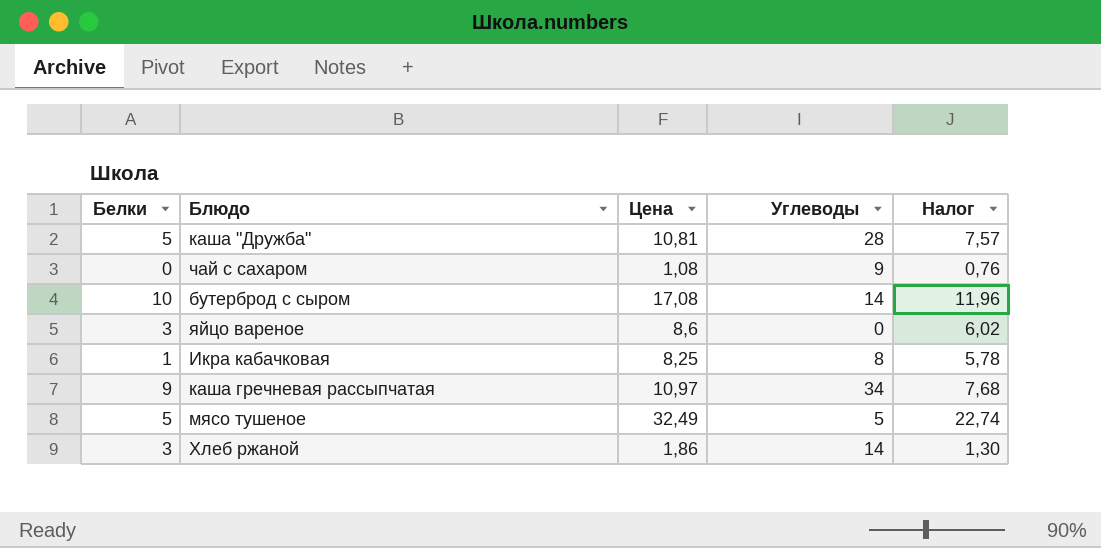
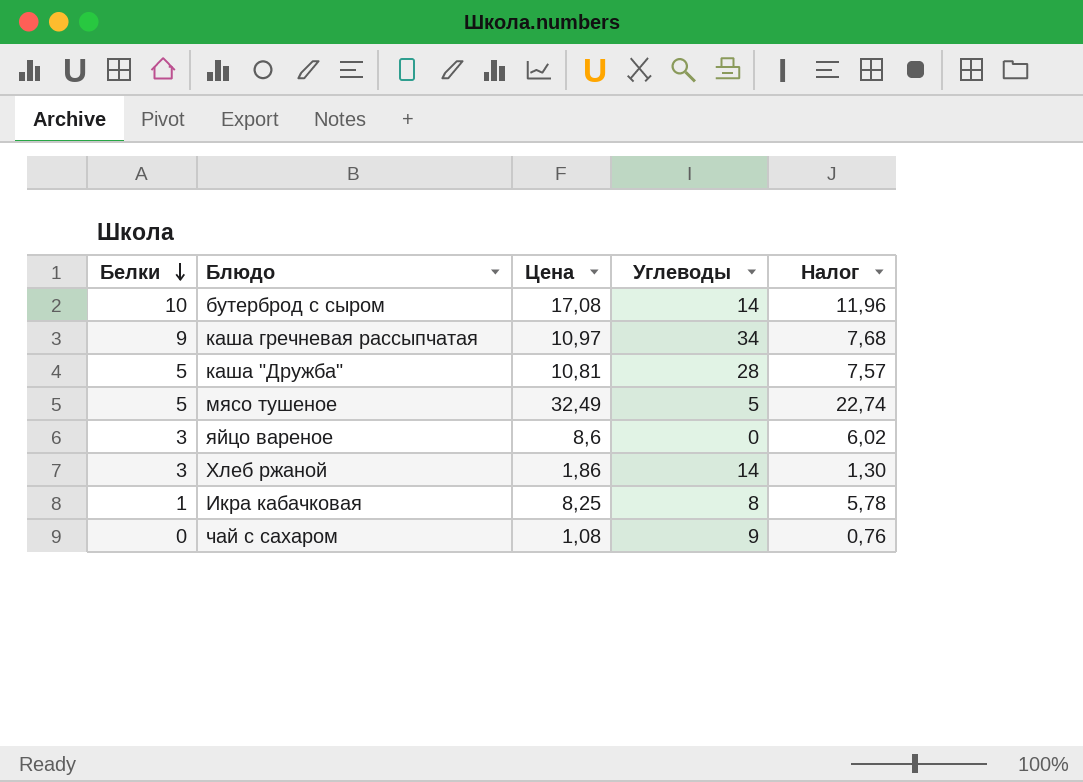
row order: none -> Белки descending

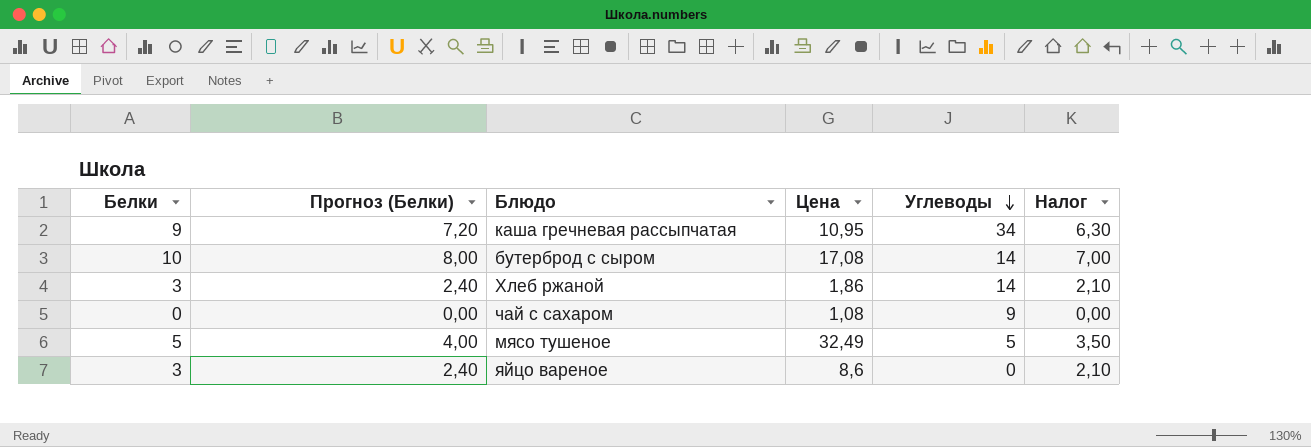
row order: Белки descending -> Углеводы descending
column Прогноз (Белки) | formula: none -> [Белки] * 0,8
column Налог | formula: [Цена] * 0,7 -> [Белки] * 0,7
row каша "Дружба": 5 | 10,81 | 28 | 7,57 -> none
row Икра кабачковая: 1 | 8,25 | 8 | 5,78 -> none
каша гречневая рассыпчатая | Цена: 10,97 -> 10,95

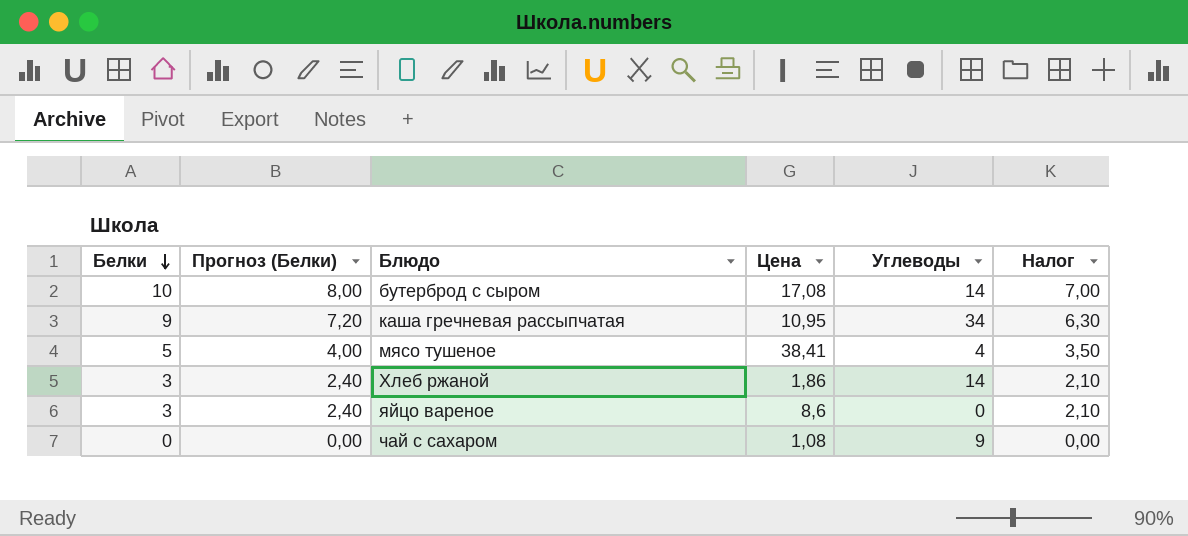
row order: Углеводы descending -> Белки descending
мясо тушеное | Цена: 32,49 -> 38,41
мясо тушеное | Углеводы: 5 -> 4

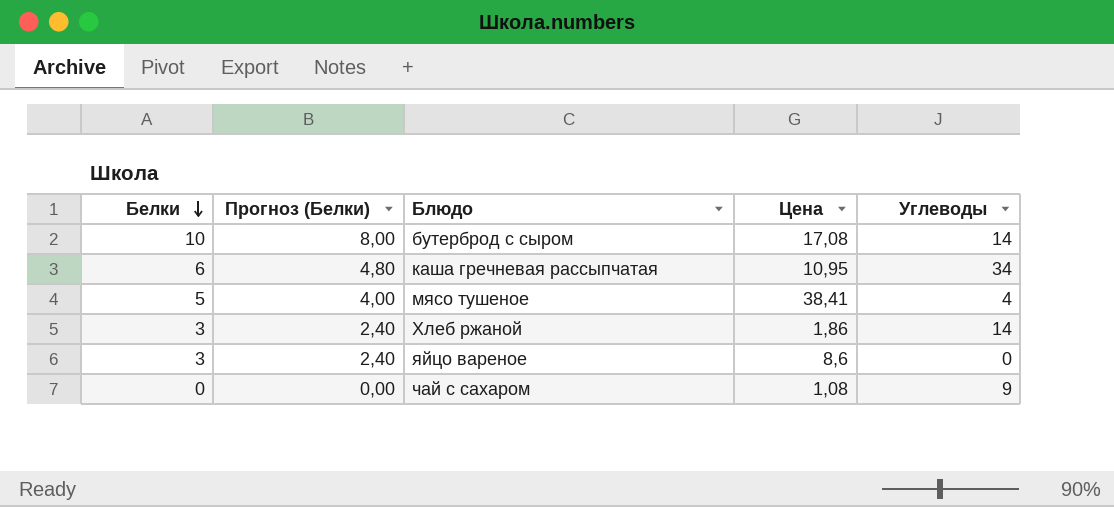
column Налог | formula: [Белки] * 0,7 -> none
каша гречневая рассыпчатая | Белки: 9 -> 6
каша гречневая рассыпчатая | Прогноз (Белки): 7,20 -> 4,80

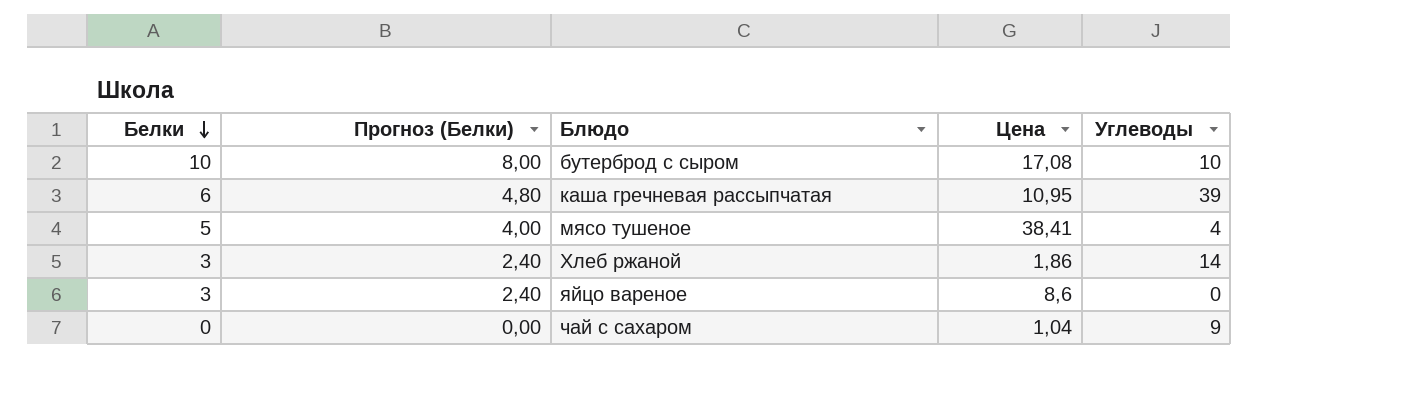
бутерброд с сыром | Углеводы: 14 -> 10
каша гречневая рассыпчатая | Углеводы: 34 -> 39
чай с сахаром | Цена: 1,08 -> 1,04

